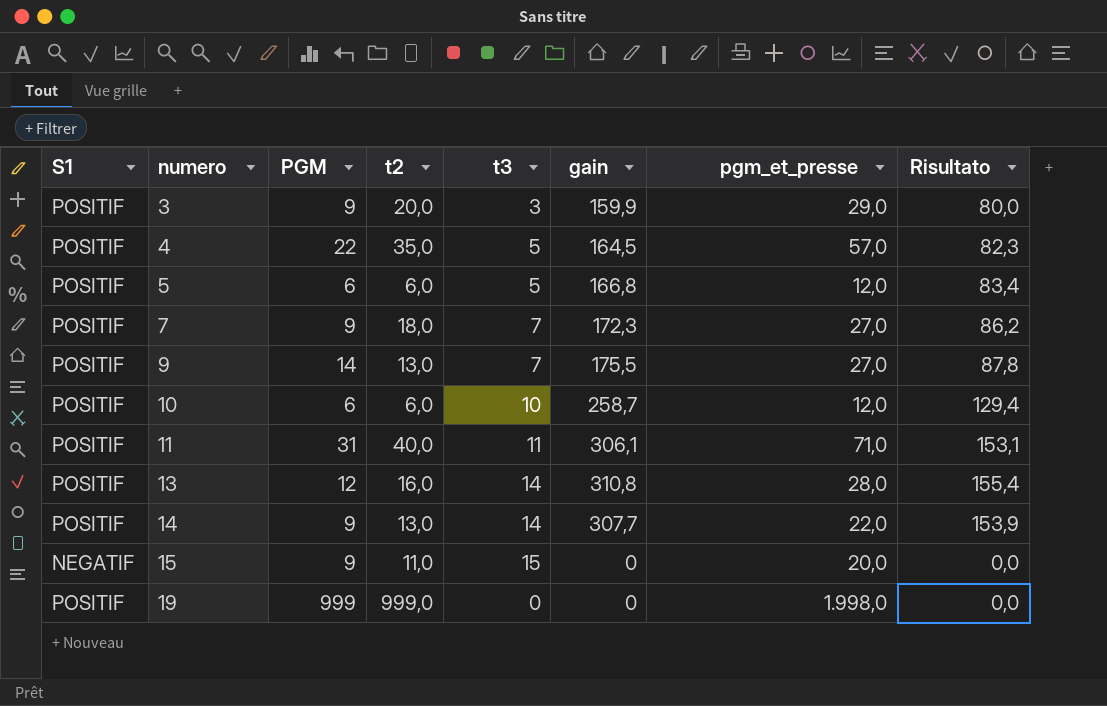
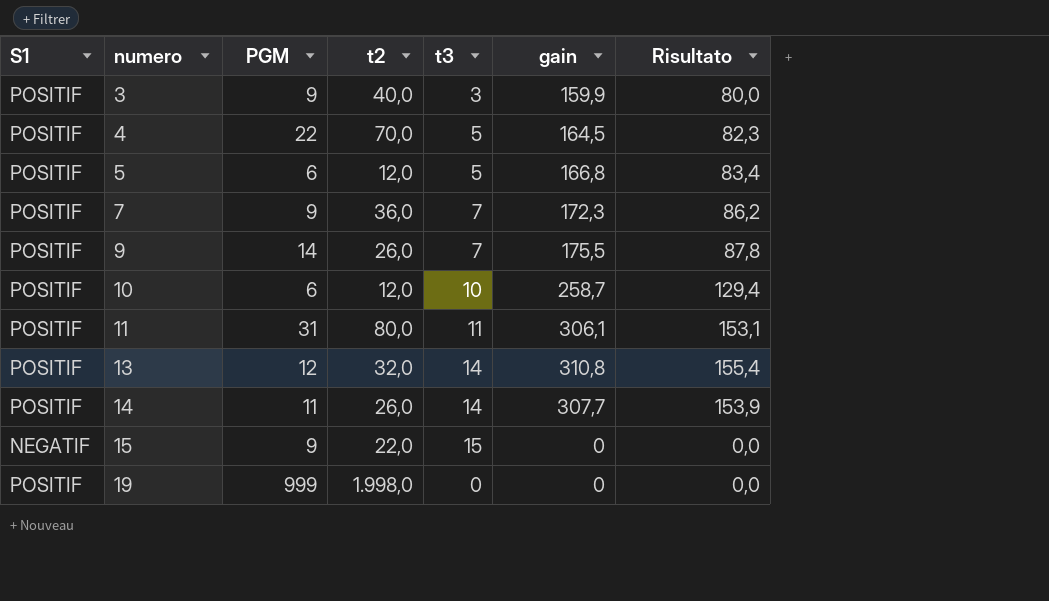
column pgm_et_presse | formula: [PGM] + [t2] -> none
3 | t2: 20,0 -> 40,0
4 | t2: 35,0 -> 70,0
5 | t2: 6,0 -> 12,0
7 | t2: 18,0 -> 36,0
9 | t2: 13,0 -> 26,0
10 | t2: 6,0 -> 12,0
11 | t2: 40,0 -> 80,0
13 | t2: 16,0 -> 32,0
14 | PGM: 9 -> 11
14 | t2: 13,0 -> 26,0
15 | t2: 11,0 -> 22,0
19 | t2: 999,0 -> 1.998,0

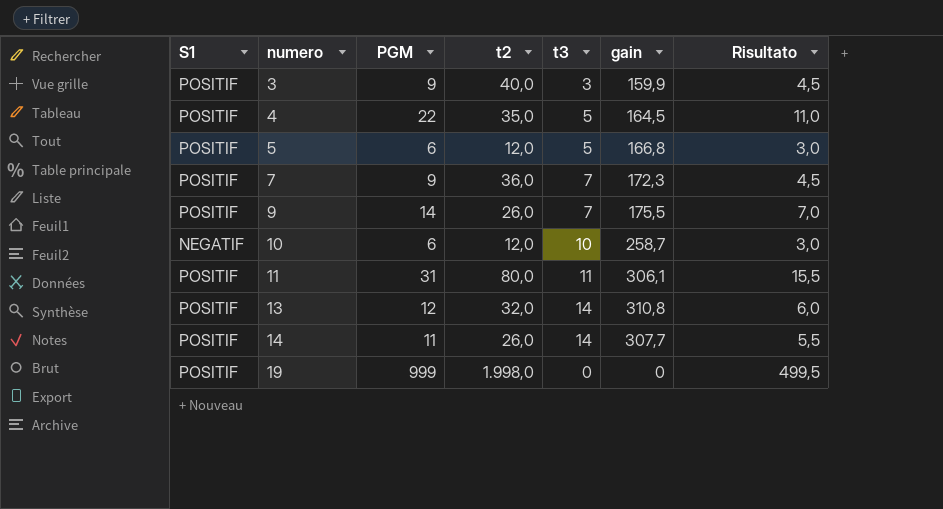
column Risultato | formula: [gain] * 0,5 -> [PGM] * 0,5
row 15: NEGATIF | 9 | 22,0 | 15 | 0 | 0,0 -> none
4 | t2: 70,0 -> 35,0
10 | S1: POSITIF -> NEGATIF

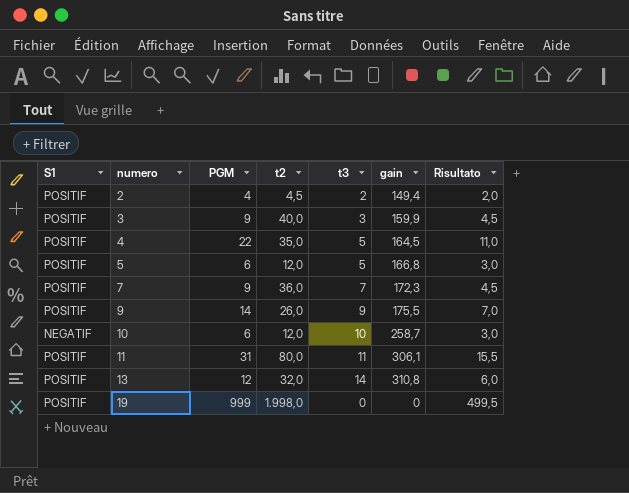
row 14: POSITIF | 11 | 26,0 | 14 | 307,7 | 5,5 -> none
row 2: none -> POSITIF | 4 | 4,5 | 2 | 149,4 | 2,0
9 | t3: 7 -> 9

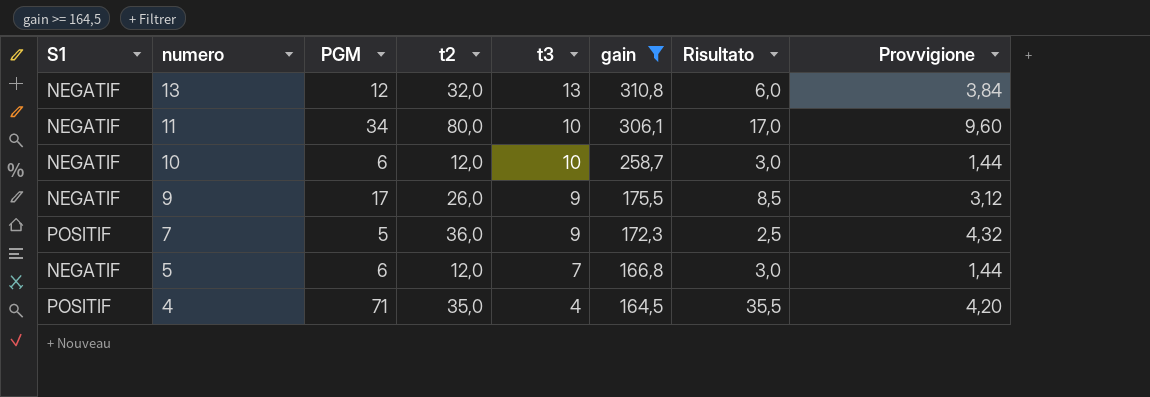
filter: none -> gain >= 164,5
row order: numero ascending -> numero descending
column Provvigione | formula: none -> [t2] * 0,12
13 | S1: POSITIF -> NEGATIF
13 | t3: 14 -> 13
11 | S1: POSITIF -> NEGATIF
11 | PGM: 31 -> 34
11 | t3: 11 -> 10
11 | Risultato: 15,5 -> 17,0
9 | S1: POSITIF -> NEGATIF
9 | PGM: 14 -> 17
9 | Risultato: 7,0 -> 8,5
7 | PGM: 9 -> 5
7 | t3: 7 -> 9
7 | Risultato: 4,5 -> 2,5
5 | S1: POSITIF -> NEGATIF
5 | t3: 5 -> 7
4 | PGM: 22 -> 71
4 | t3: 5 -> 4
4 | Risultato: 11,0 -> 35,5

